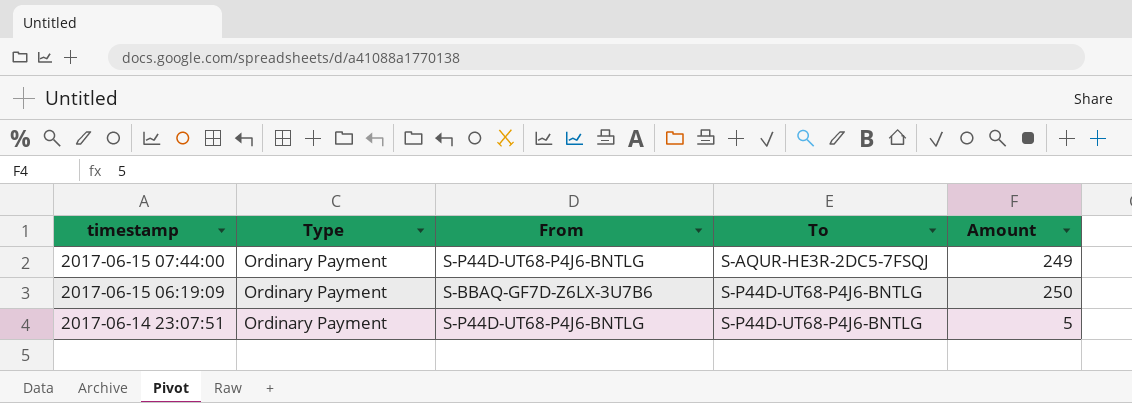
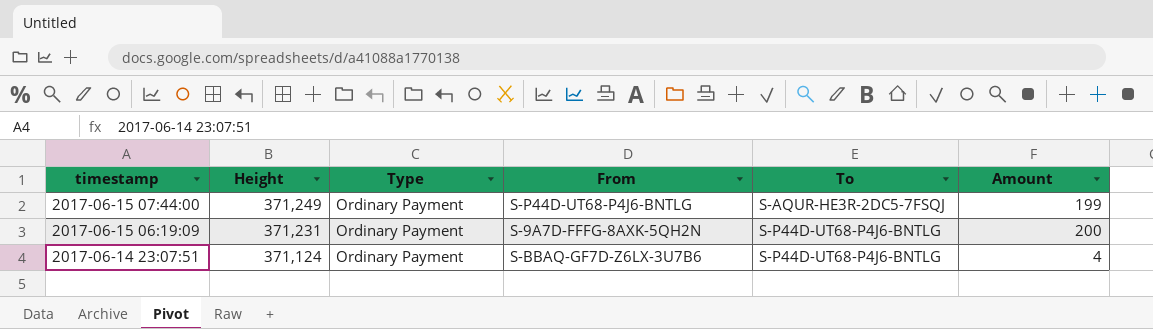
column Height | position: none -> 2
2017-06-15 07:44:00 | Amount: 249 -> 199
2017-06-15 06:19:09 | From: S-BBAQ-GF7D-Z6LX-3U7B6 -> S-9A7D-FFFG-8AXK-5QH2N
2017-06-15 06:19:09 | Amount: 250 -> 200
2017-06-14 23:07:51 | From: S-P44D-UT68-P4J6-BNTLG -> S-BBAQ-GF7D-Z6LX-3U7B6
2017-06-14 23:07:51 | Amount: 5 -> 4

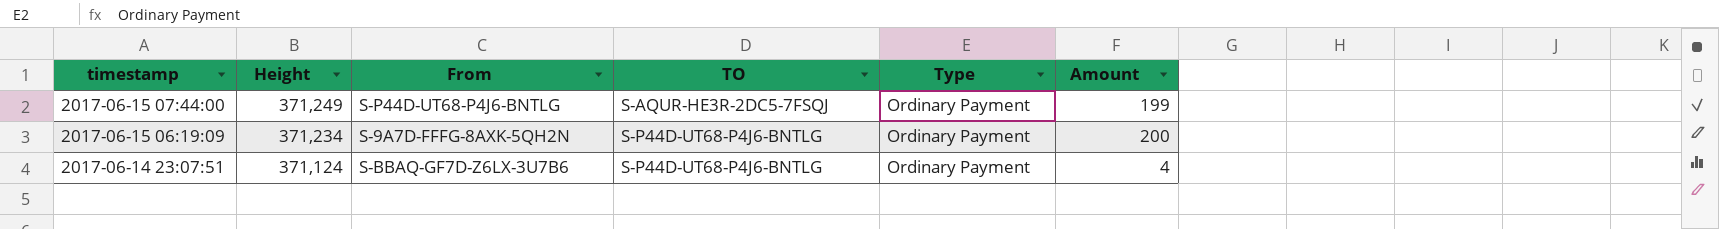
column name: To -> TO
column Type | position: 3 -> 5
2017-06-15 06:19:09 | Height: 371,231 -> 371,234

